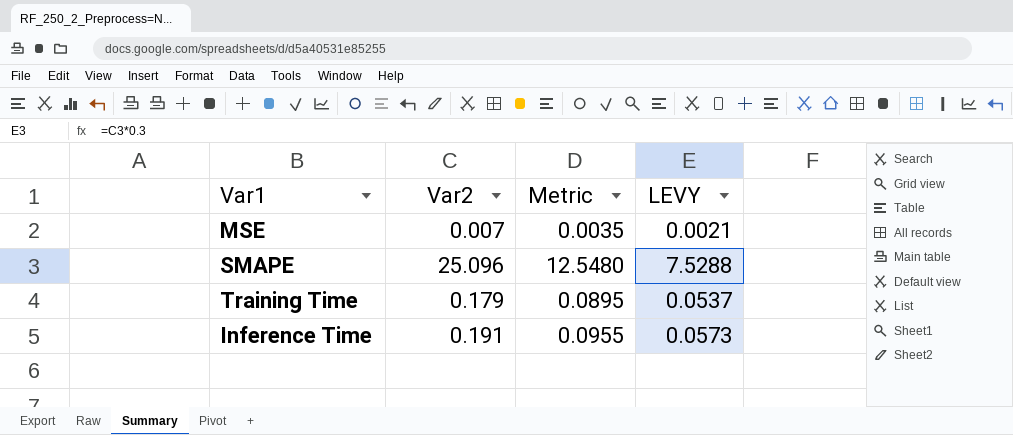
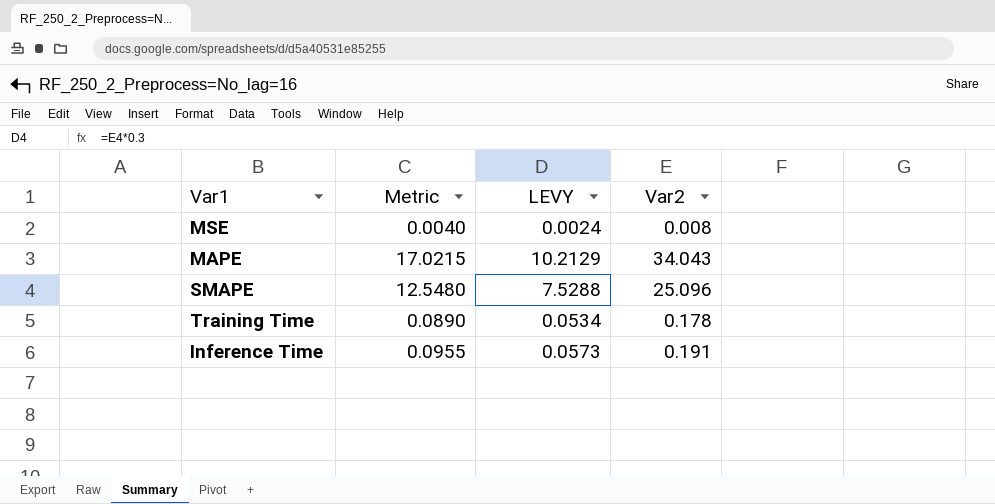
column Var2 | position: 2 -> 4
MSE | Metric: 0.0035 -> 0.0040
MSE | LEVY: 0.0021 -> 0.0024
MSE | Var2: 0.007 -> 0.008
row MAPE: none -> 17.0215 | 10.2129 | 34.043
Training Time | Metric: 0.0895 -> 0.0890
Training Time | LEVY: 0.0537 -> 0.0534
Training Time | Var2: 0.179 -> 0.178

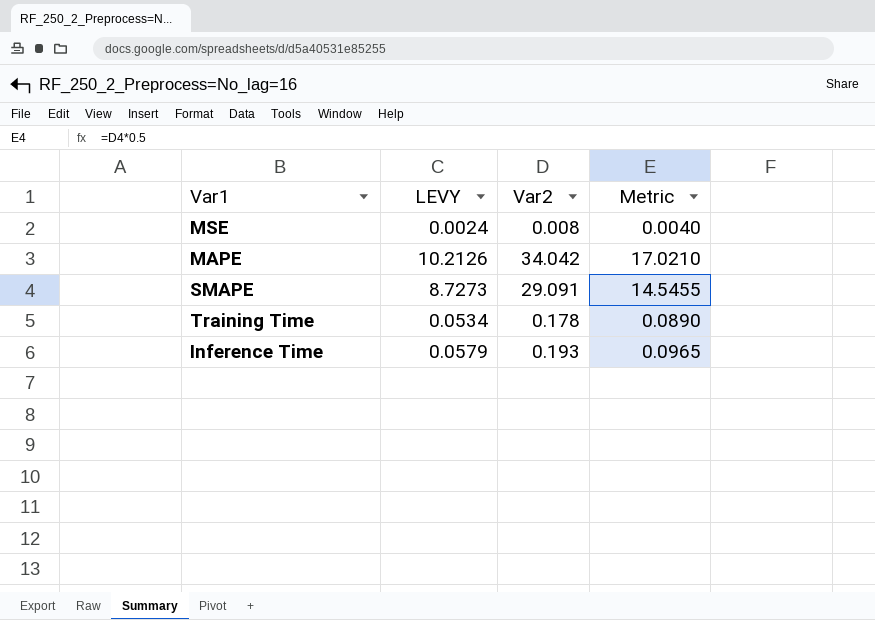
column Metric | position: 2 -> 4
MAPE | LEVY: 10.2129 -> 10.2126
MAPE | Var2: 34.043 -> 34.042
MAPE | Metric: 17.0215 -> 17.0210
SMAPE | LEVY: 7.5288 -> 8.7273
SMAPE | Var2: 25.096 -> 29.091
SMAPE | Metric: 12.5480 -> 14.5455
Inference Time | LEVY: 0.0573 -> 0.0579
Inference Time | Var2: 0.191 -> 0.193
Inference Time | Metric: 0.0955 -> 0.0965

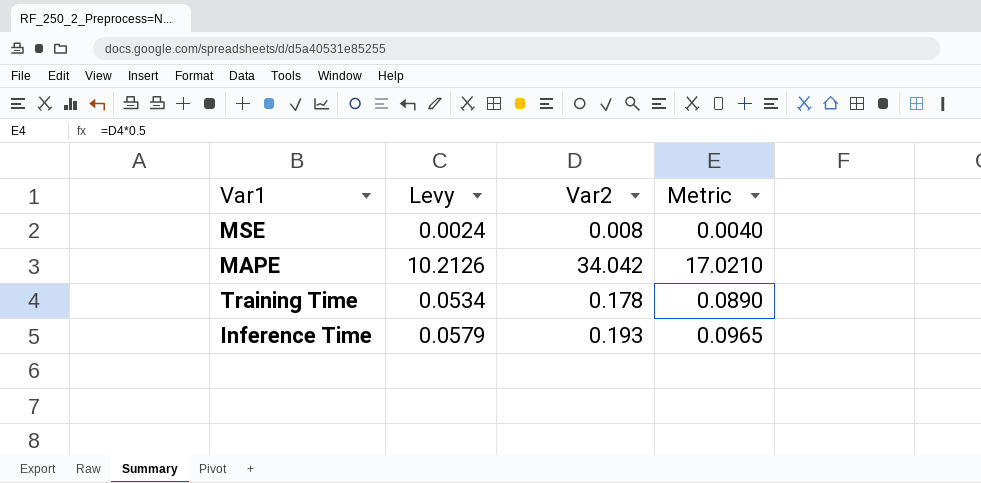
column name: LEVY -> Levy
row SMAPE: 8.7273 | 29.091 | 14.5455 -> none

